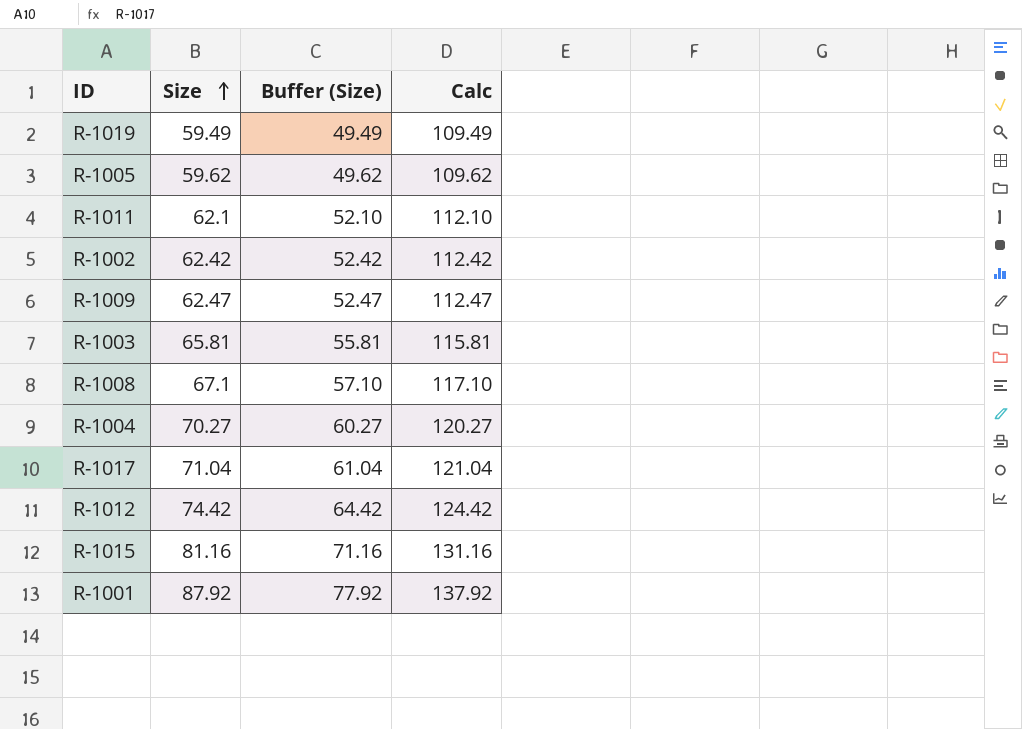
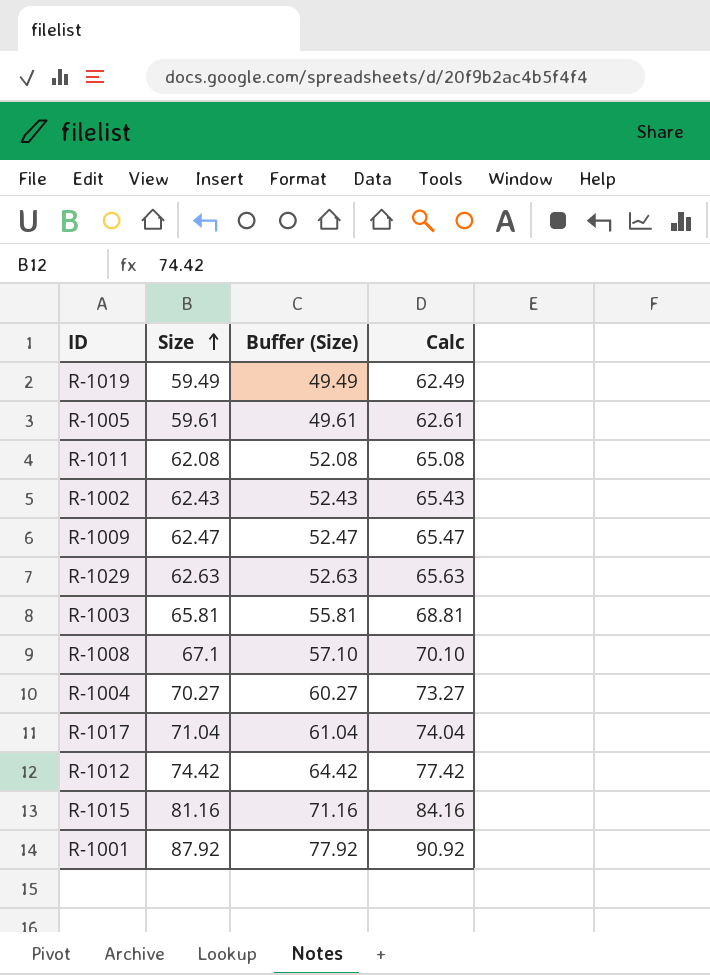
column Calc | formula: [Size] + 50 -> [Size] + 3
R-1005 | Size: 59.62 -> 59.61
R-1005 | Buffer (Size): 49.62 -> 49.61
R-1011 | Size: 62.1 -> 62.08
R-1011 | Buffer (Size): 52.10 -> 52.08
R-1002 | Size: 62.42 -> 62.43
R-1002 | Buffer (Size): 52.42 -> 52.43
row R-1029: none -> 62.63 | 52.63 | 65.63

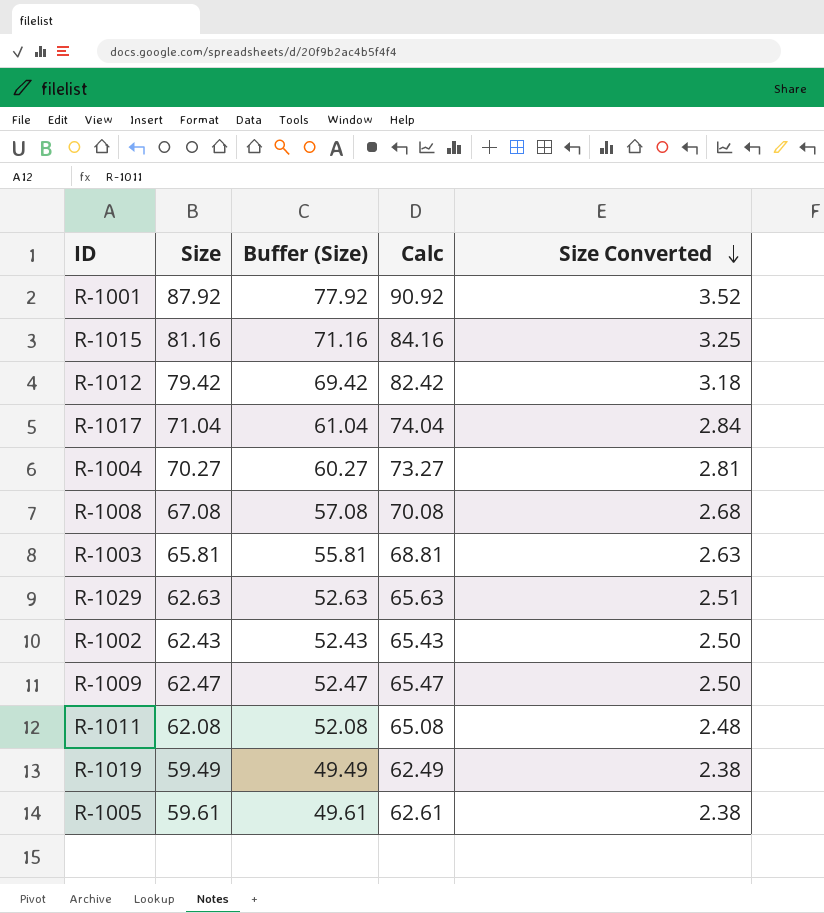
row order: Size ascending -> Size Converted descending
column Size Converted | formula: none -> [Size] * 0.04
R-1012 | Size: 74.42 -> 79.42
R-1012 | Buffer (Size): 64.42 -> 69.42
R-1012 | Calc: 77.42 -> 82.42
R-1008 | Size: 67.1 -> 67.08
R-1008 | Buffer (Size): 57.10 -> 57.08
R-1008 | Calc: 70.10 -> 70.08

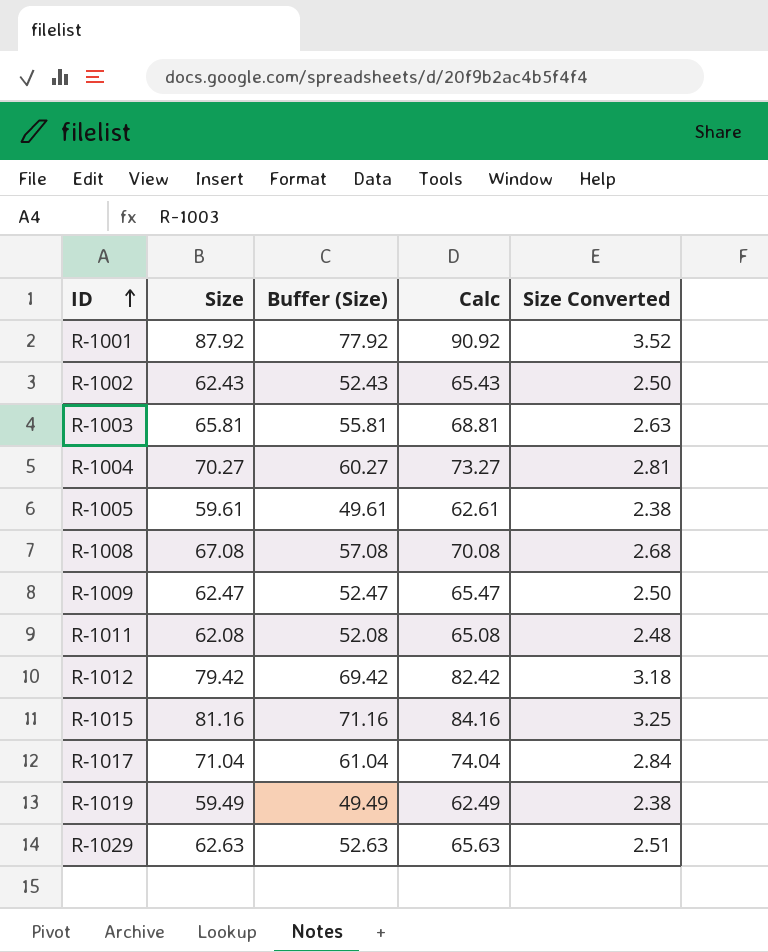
row order: Size Converted descending -> ID ascending

